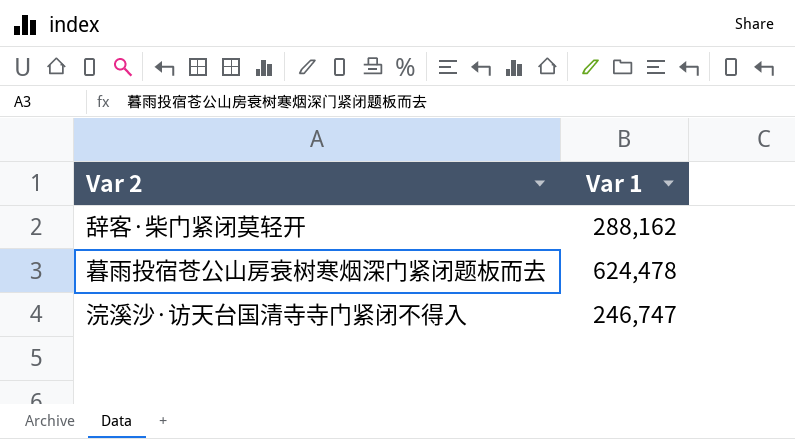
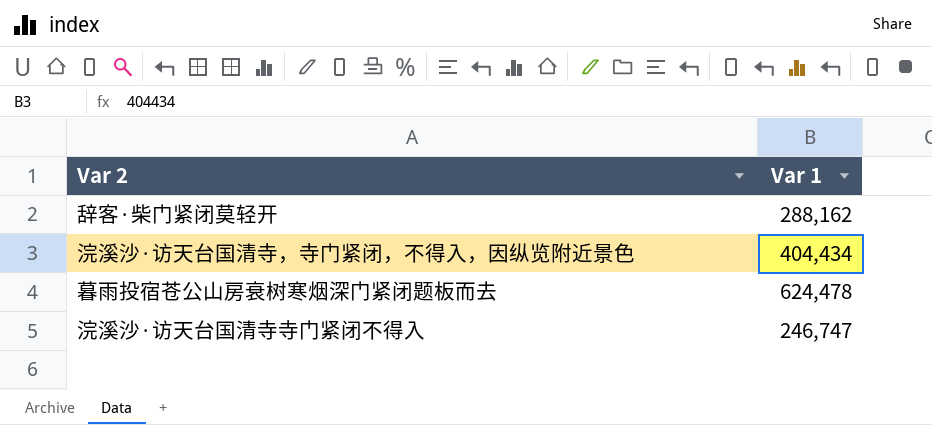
row 浣溪沙·访天台国清寺，寺门紧闭，不得入，因纵览附近景色: none -> 404,434

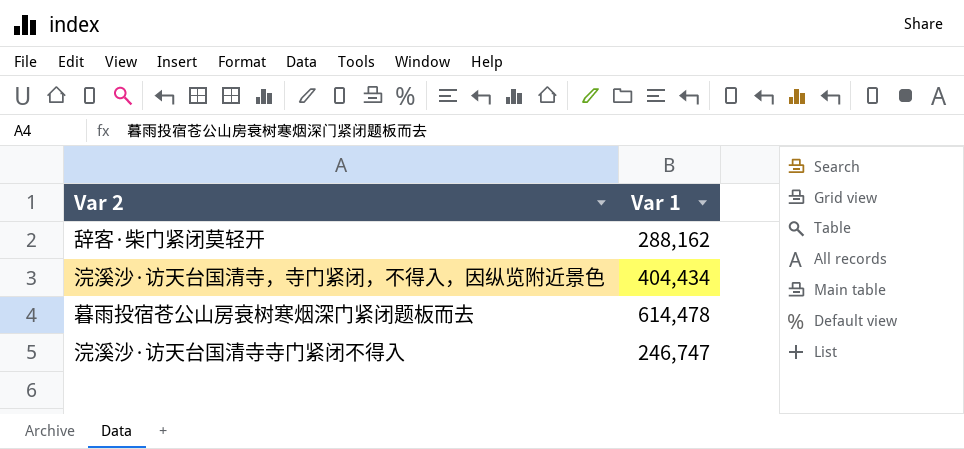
暮雨投宿苍公山房衰树寒烟深门紧闭题板而去 | Var 1: 624,478 -> 614,478

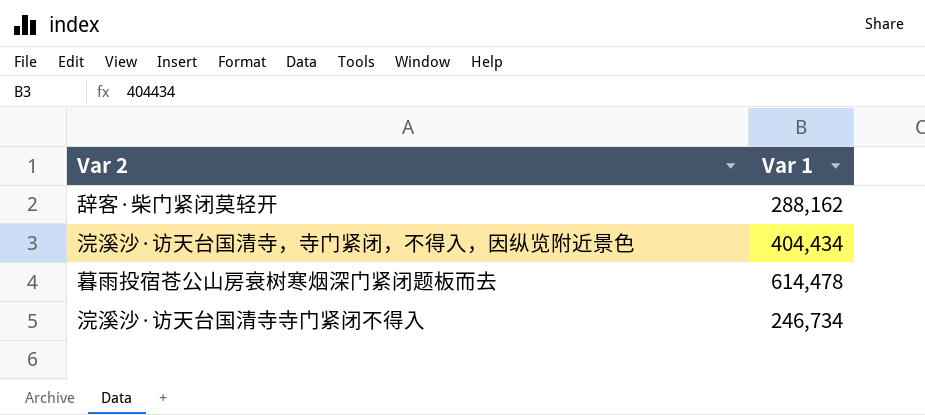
浣溪沙·访天台国清寺寺门紧闭不得入 | Var 1: 246,747 -> 246,734

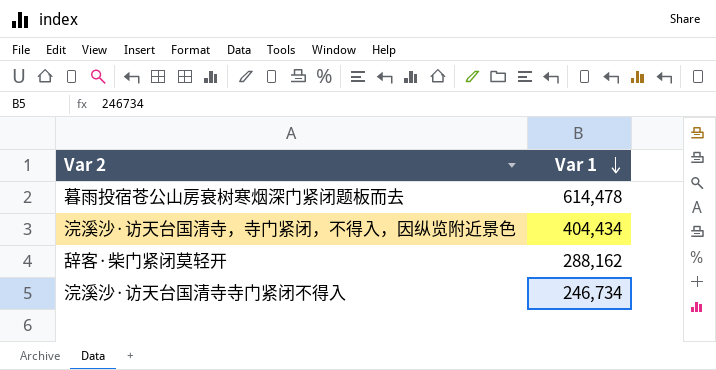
row order: none -> Var 1 descending

